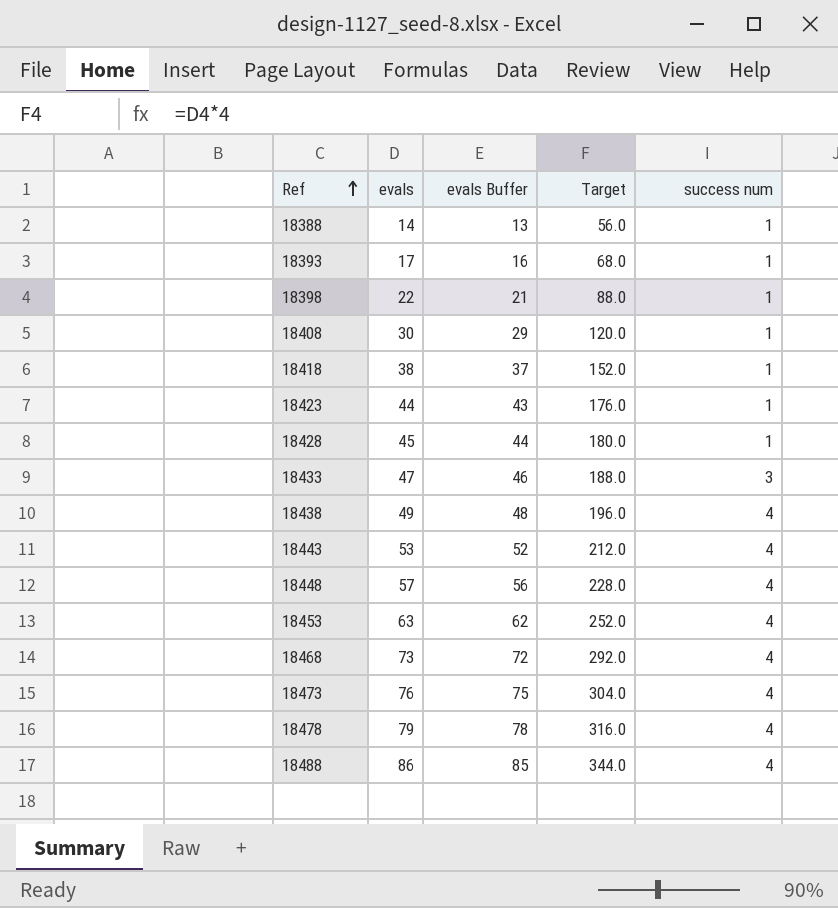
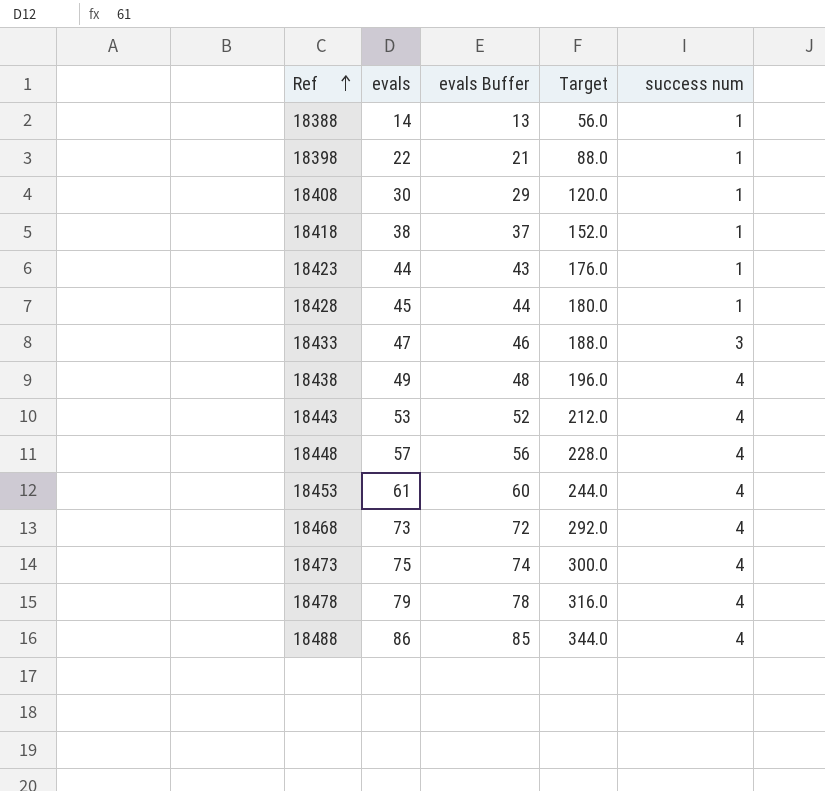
row 18393: 17 | 16 | 68.0 | 1 -> none
18453 | evals: 63 -> 61
18453 | evals Buffer: 62 -> 60
18453 | Target: 252.0 -> 244.0
18473 | evals: 76 -> 75
18473 | evals Buffer: 75 -> 74
18473 | Target: 304.0 -> 300.0

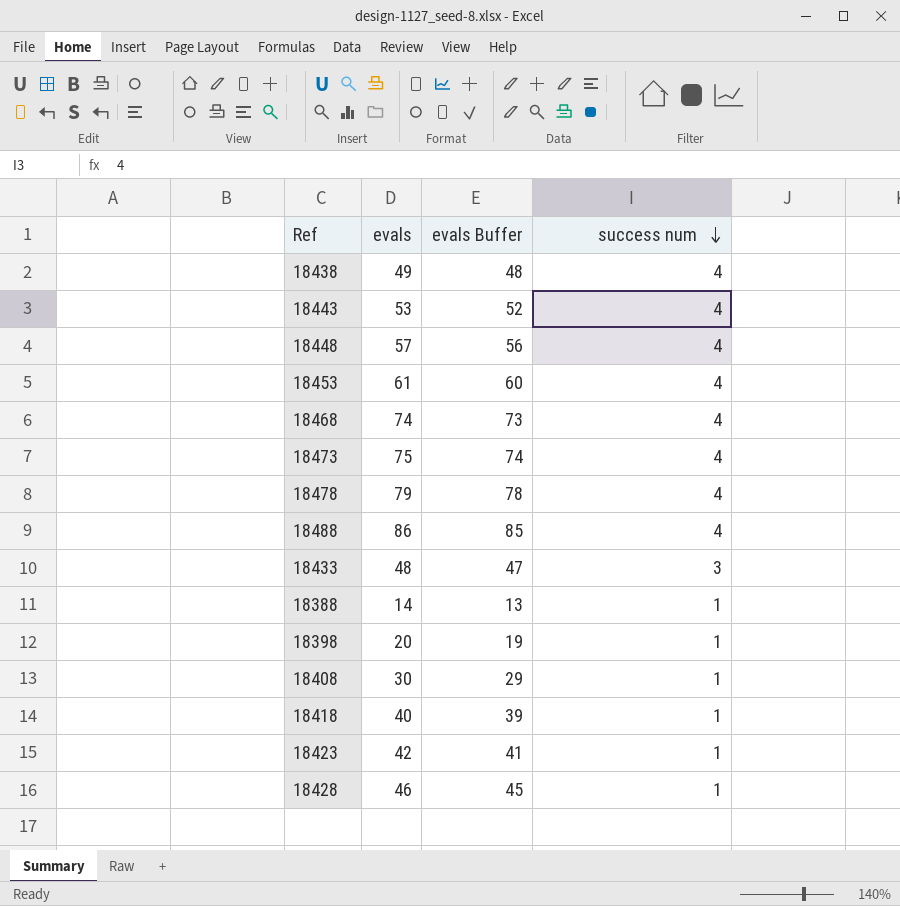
row order: Ref ascending -> success num descending
column Target | formula: [evals] * 4 -> none
18468 | evals: 73 -> 74
18468 | evals Buffer: 72 -> 73
18433 | evals: 47 -> 48
18433 | evals Buffer: 46 -> 47
18398 | evals: 22 -> 20
18398 | evals Buffer: 21 -> 19
18418 | evals: 38 -> 40
18418 | evals Buffer: 37 -> 39
18423 | evals: 44 -> 42
18423 | evals Buffer: 43 -> 41
18428 | evals: 45 -> 46
18428 | evals Buffer: 44 -> 45

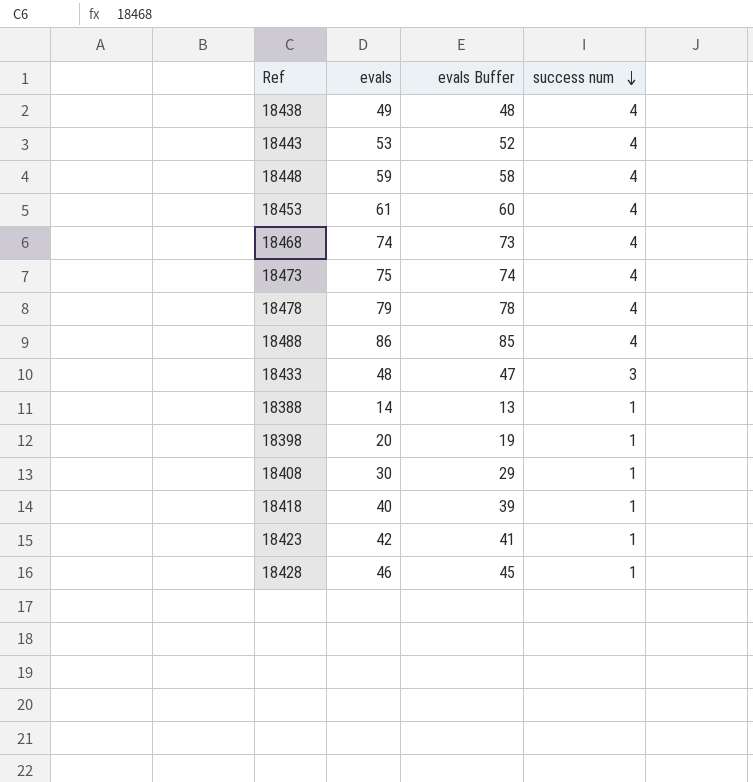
18448 | evals: 57 -> 59
18448 | evals Buffer: 56 -> 58

